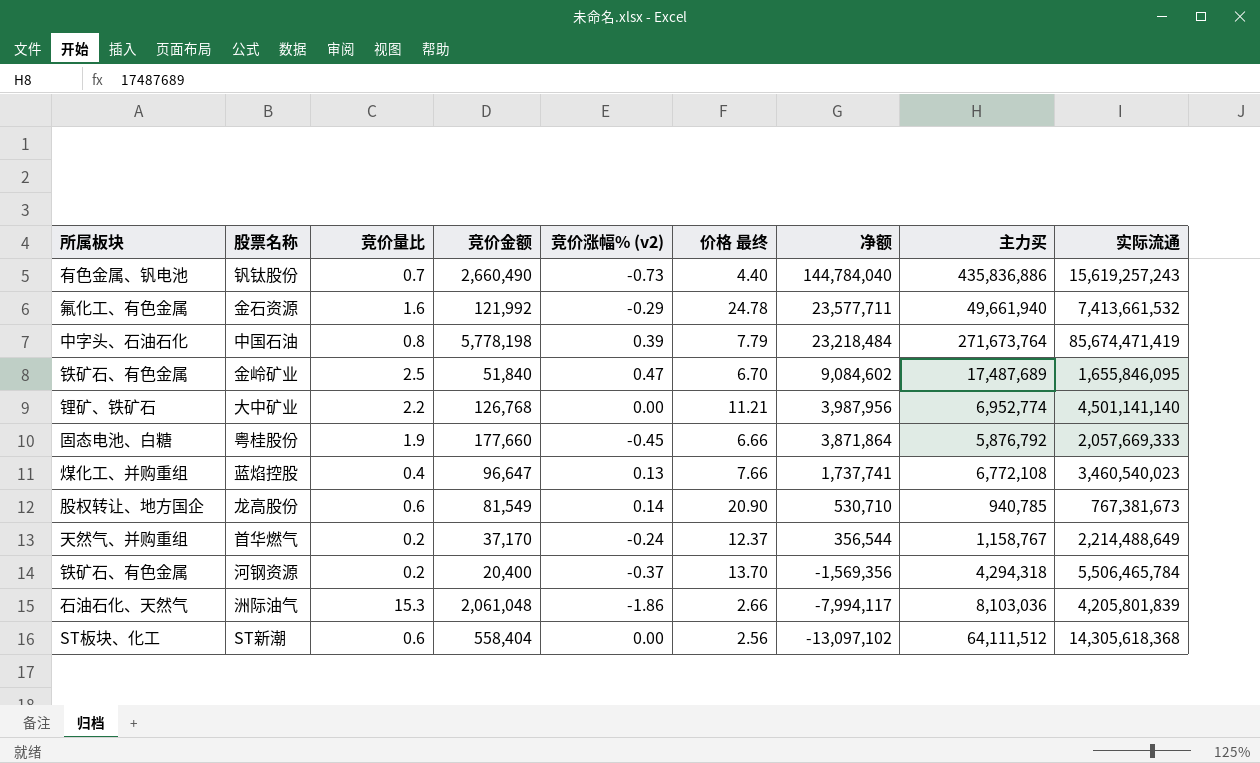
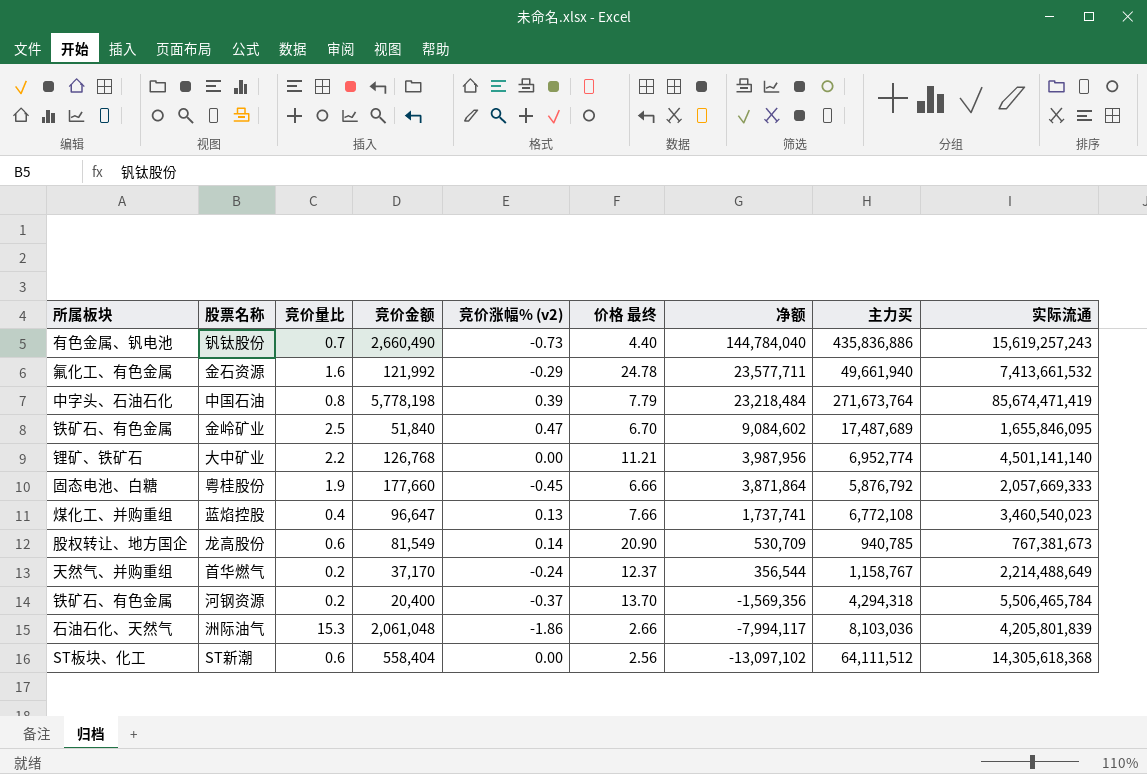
龙高股份 | 净额: 530,710 -> 530,709

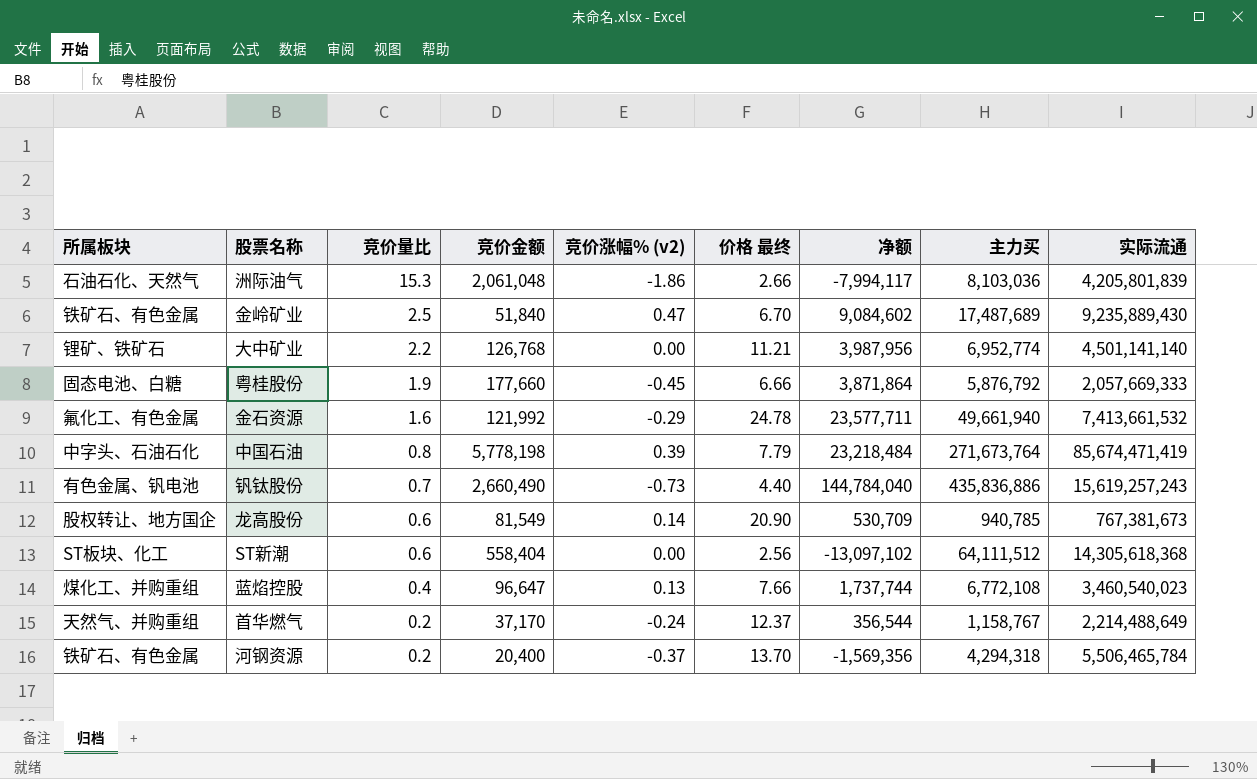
row order: 净额 descending -> 竞价量比 descending
金岭矿业 | 实际流通: 1,655,846,095 -> 9,235,889,430
蓝焰控股 | 净额: 1,737,741 -> 1,737,744

